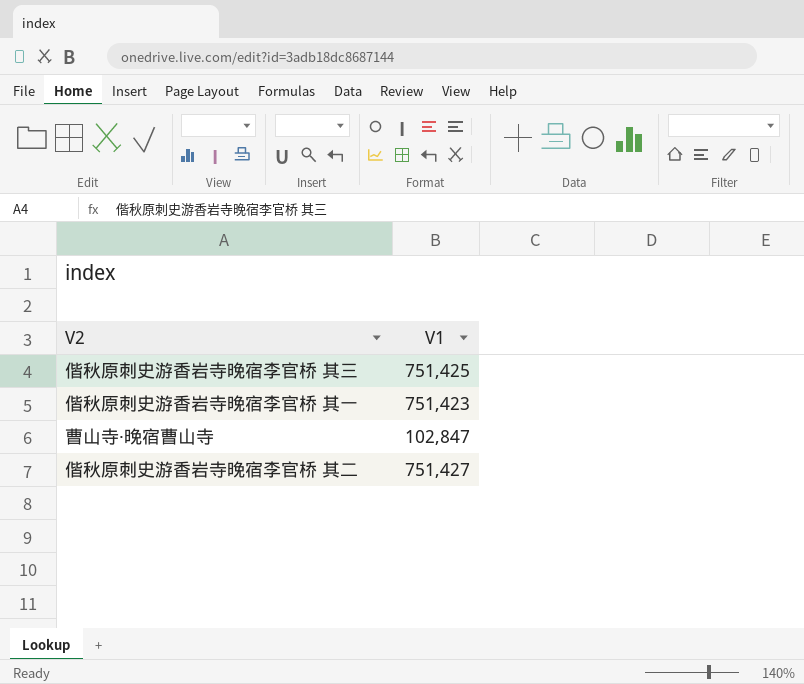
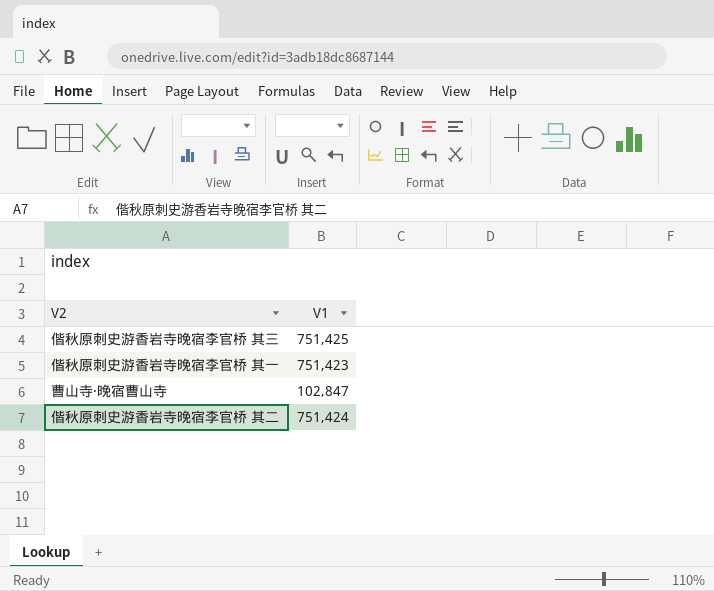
偕秋原刺史游香岩寺晚宿李官桥 其二 | V1: 751,427 -> 751,424

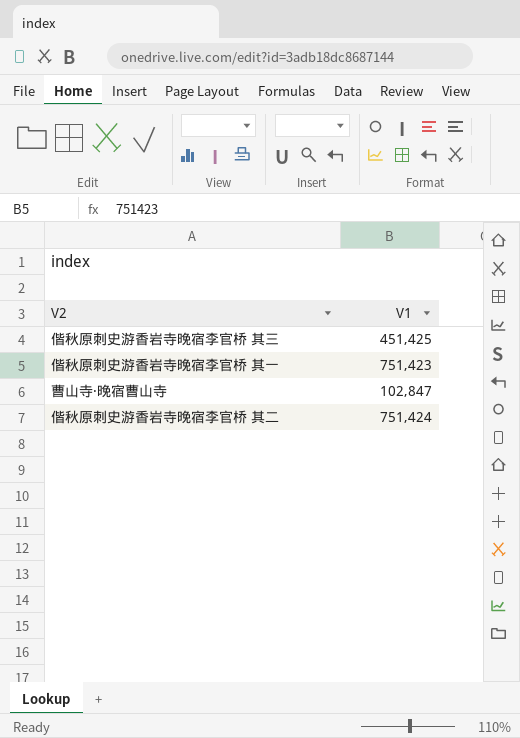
偕秋原刺史游香岩寺晚宿李官桥 其三 | V1: 751,425 -> 451,425

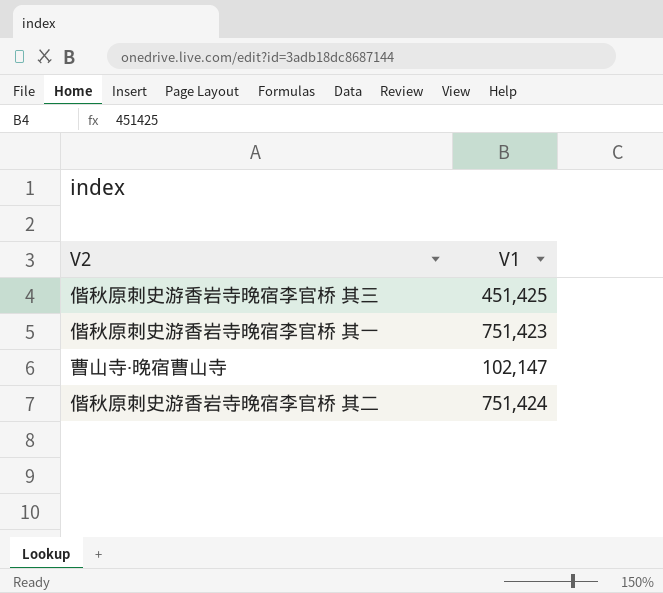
曹山寺·晚宿曹山寺 | V1: 102,847 -> 102,147

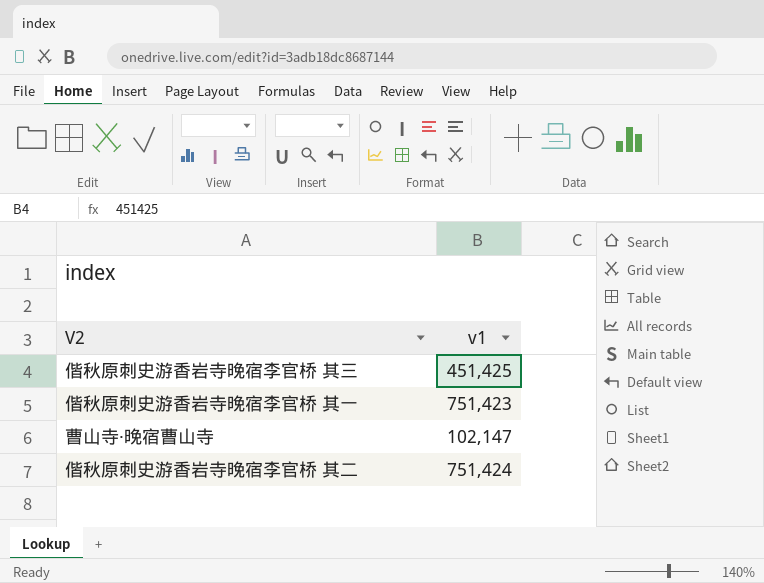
column name: V1 -> v1

